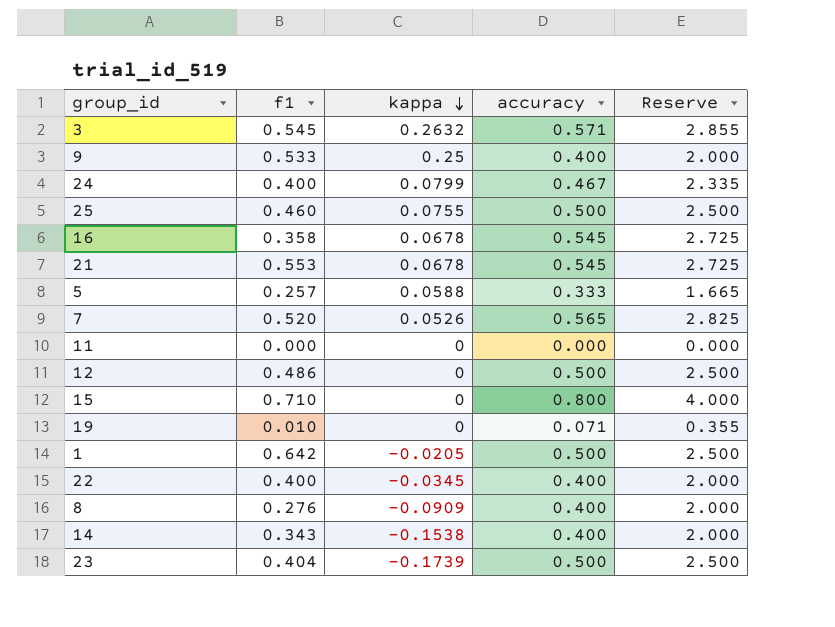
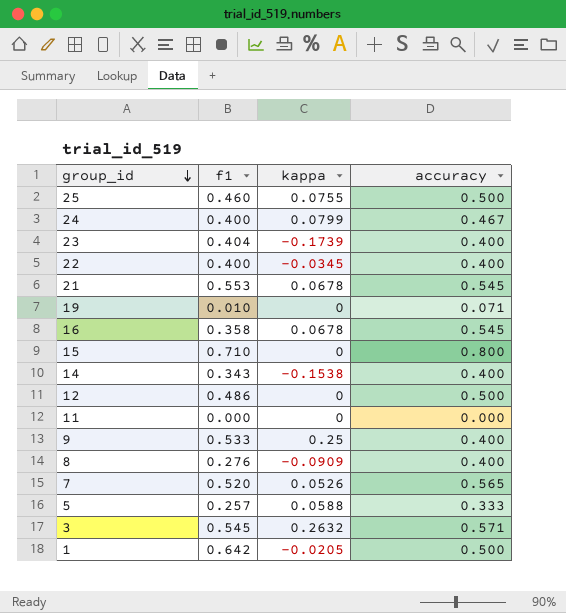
row order: kappa descending -> group_id descending
column Reserve | formula: [accuracy] * 5 -> none
23 | accuracy: 0.500 -> 0.400

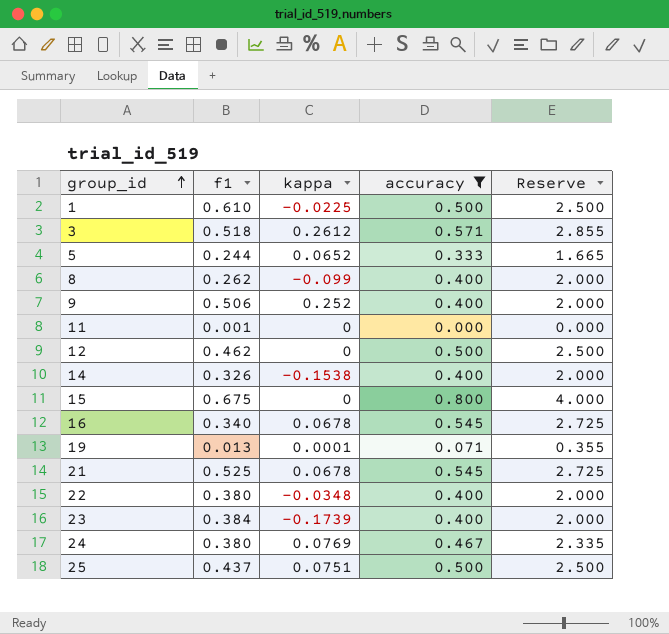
filter: none -> accuracy != 0.565
row order: group_id descending -> group_id ascending
column Reserve | formula: none -> [accuracy] * 5
1 | f1: 0.642 -> 0.610
1 | kappa: -0.0205 -> -0.0225
3 | f1: 0.545 -> 0.518
3 | kappa: 0.2632 -> 0.2612
5 | f1: 0.257 -> 0.244
5 | kappa: 0.0588 -> 0.0652
8 | f1: 0.276 -> 0.262
8 | kappa: -0.0909 -> -0.099
9 | f1: 0.533 -> 0.506
9 | kappa: 0.25 -> 0.252
11 | f1: 0.000 -> 0.001
12 | f1: 0.486 -> 0.462
14 | f1: 0.343 -> 0.326
15 | f1: 0.710 -> 0.675
16 | f1: 0.358 -> 0.340
19 | f1: 0.010 -> 0.013
19 | kappa: 0 -> 0.0001
21 | f1: 0.553 -> 0.525
22 | f1: 0.400 -> 0.380
22 | kappa: -0.0345 -> -0.0348
23 | f1: 0.404 -> 0.384
24 | f1: 0.400 -> 0.380
24 | kappa: 0.0799 -> 0.0769
25 | f1: 0.460 -> 0.437
25 | kappa: 0.0755 -> 0.0751

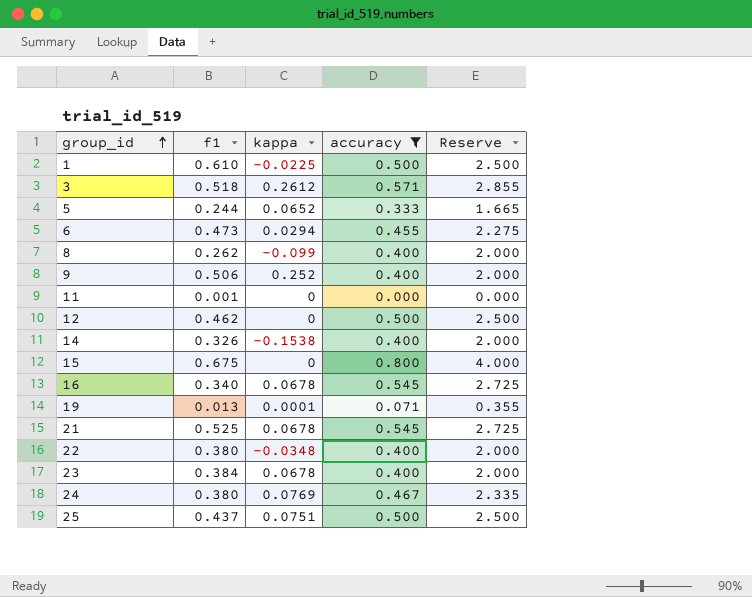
row 6: none -> 0.473 | 0.0294 | 0.455 | 2.275
23 | kappa: -0.1739 -> 0.0678

